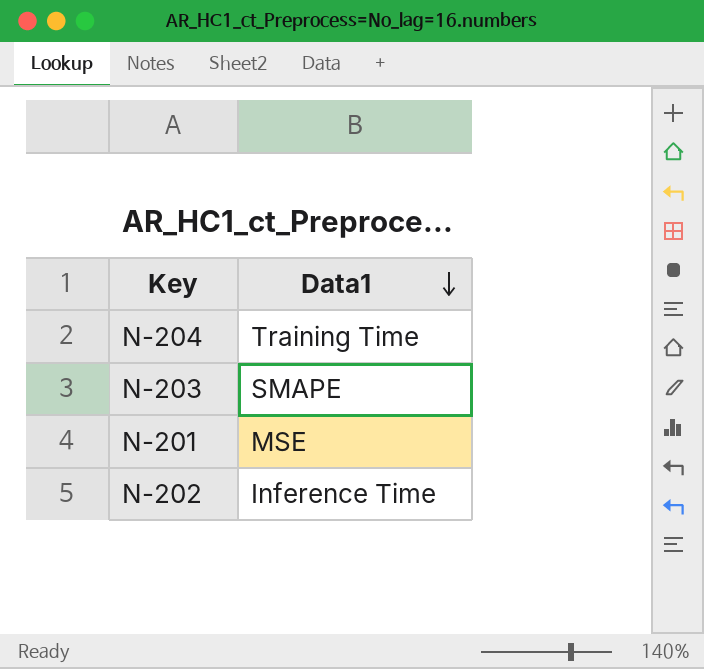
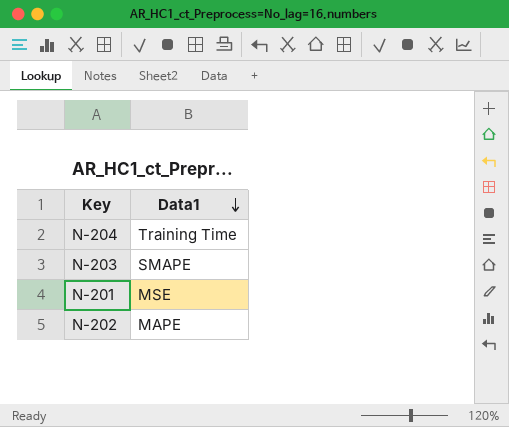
N-202 | Data1: Inference Time -> MAPE

